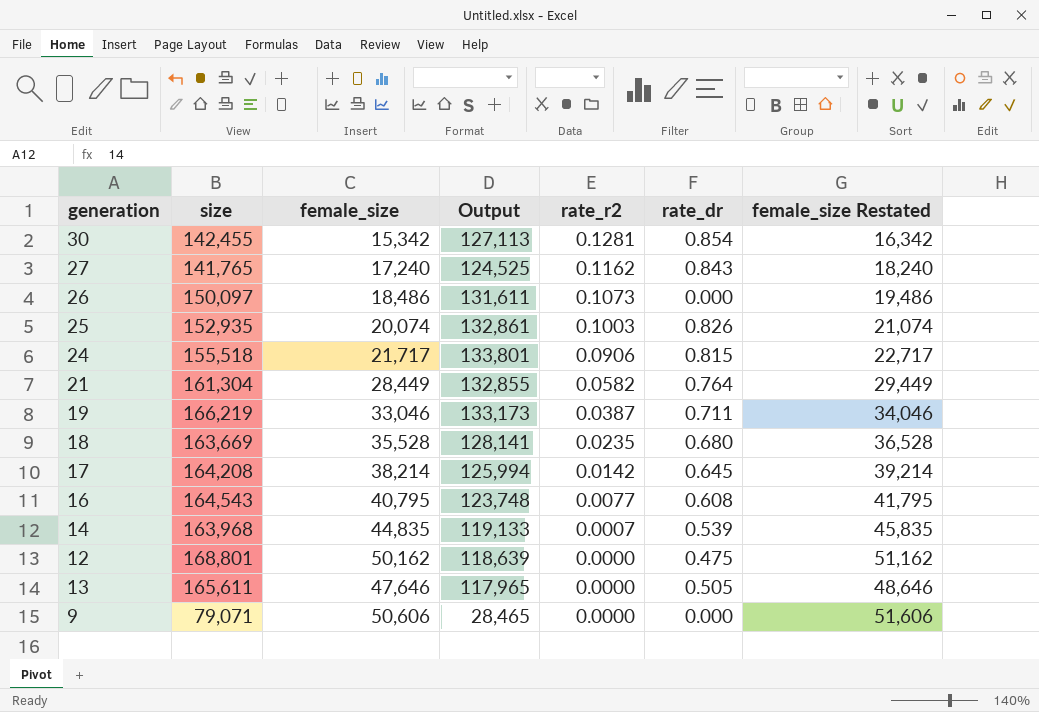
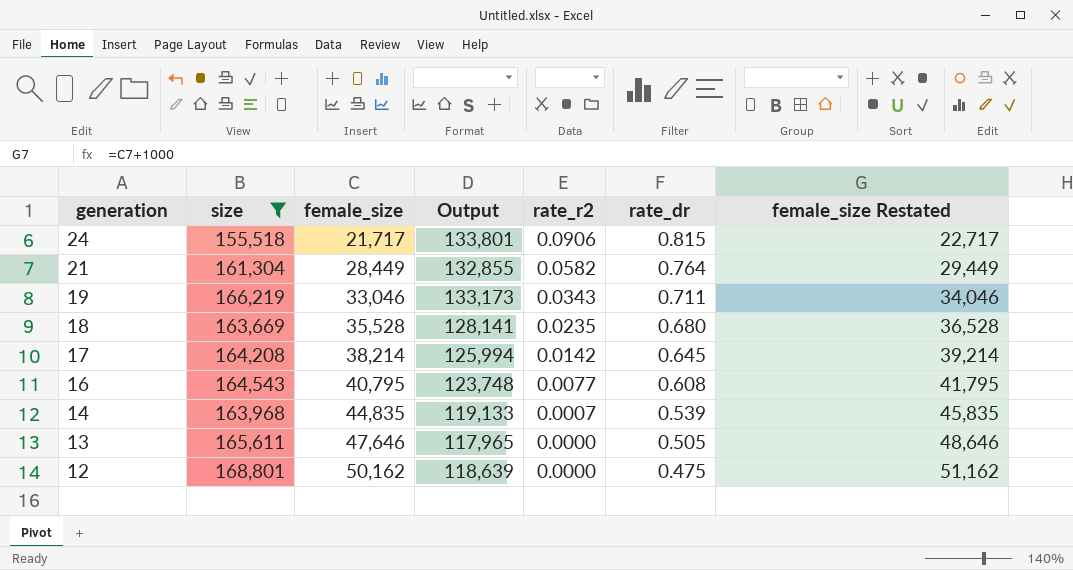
filter: none -> size >= 155,518
row order: rate_r2 descending -> generation descending
19 | rate_r2: 0.0387 -> 0.0343

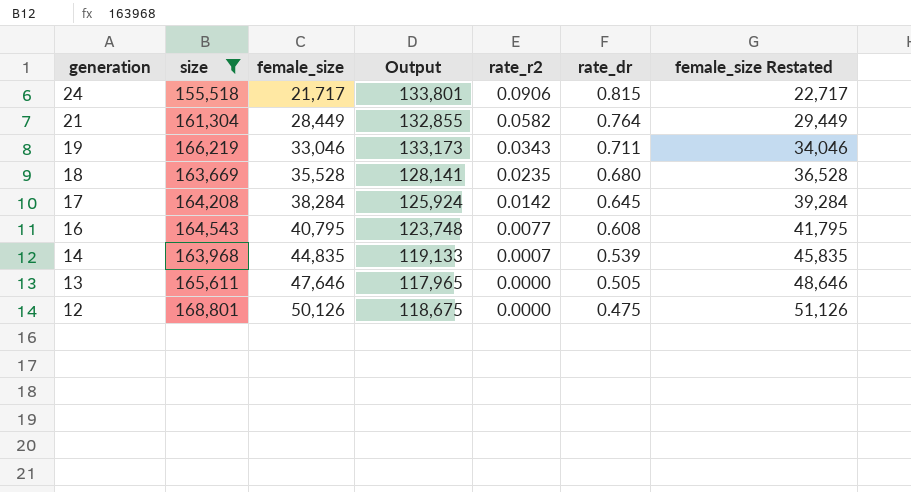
17 | female_size: 38,214 -> 38,284
17 | Output: 125,994 -> 125,924
17 | female_size Restated: 39,214 -> 39,284
12 | female_size: 50,162 -> 50,126
12 | Output: 118,639 -> 118,675
12 | female_size Restated: 51,162 -> 51,126

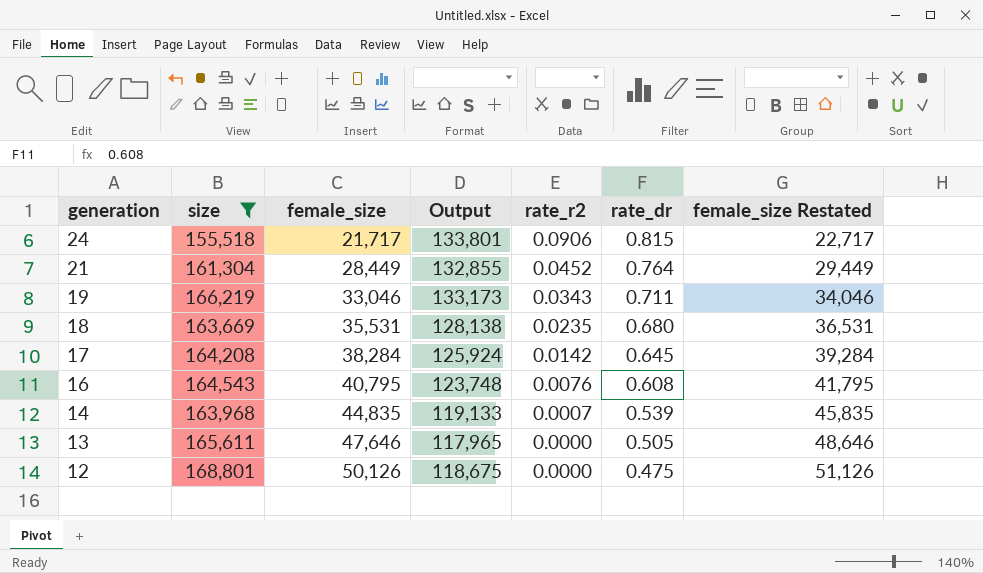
21 | rate_r2: 0.0582 -> 0.0452
18 | female_size: 35,528 -> 35,531
18 | Output: 128,141 -> 128,138
18 | female_size Restated: 36,528 -> 36,531
16 | rate_r2: 0.0077 -> 0.0076

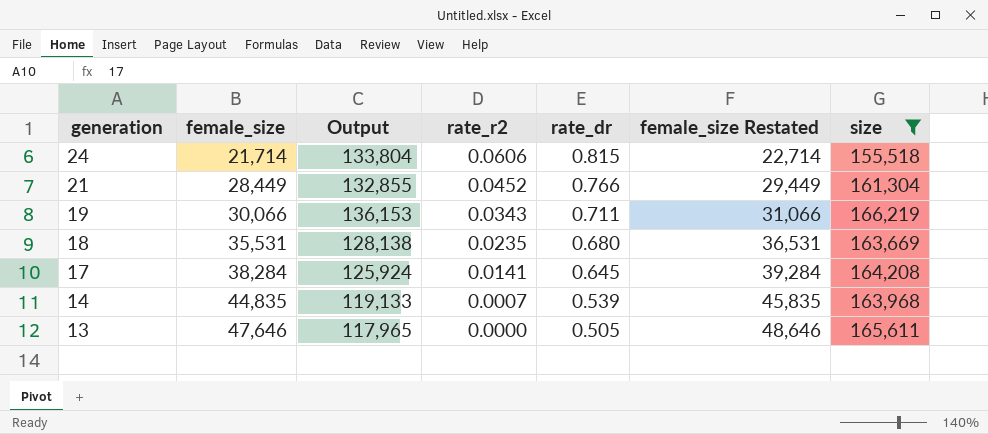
column size | position: 2 -> 7
row 16: 164,543 | 40,795 | 123,748 | 0.0076 | 0.608 | 41,795 -> none
row 12: 168,801 | 50,126 | 118,675 | 0.0000 | 0.475 | 51,126 -> none
24 | female_size: 21,717 -> 21,714
24 | Output: 133,801 -> 133,804
24 | rate_r2: 0.0906 -> 0.0606
24 | female_size Restated: 22,717 -> 22,714
21 | rate_dr: 0.764 -> 0.766
19 | female_size: 33,046 -> 30,066
19 | Output: 133,173 -> 136,153
19 | female_size Restated: 34,046 -> 31,066
17 | rate_r2: 0.0142 -> 0.0141

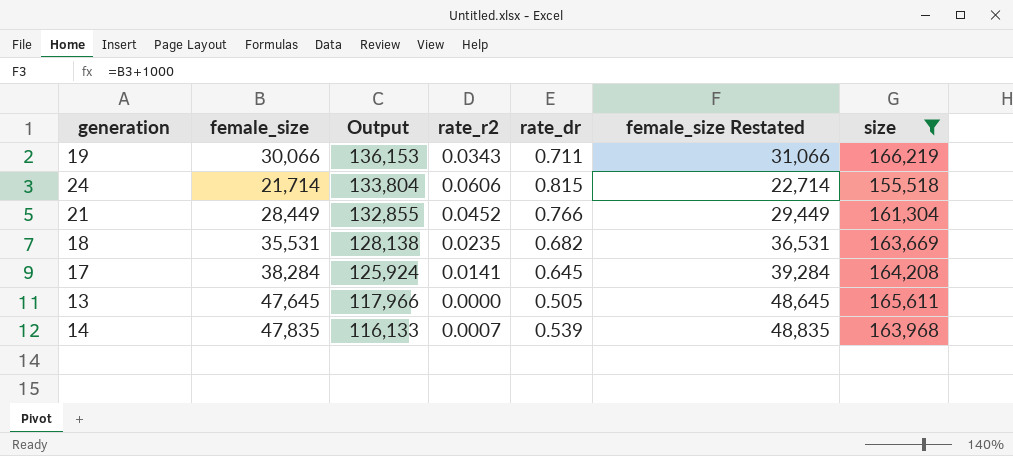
row order: generation descending -> Output descending
18 | rate_dr: 0.680 -> 0.682
13 | female_size: 47,646 -> 47,645
13 | Output: 117,965 -> 117,966
13 | female_size Restated: 48,646 -> 48,645
14 | female_size: 44,835 -> 47,835
14 | Output: 119,133 -> 116,133
14 | female_size Restated: 45,835 -> 48,835

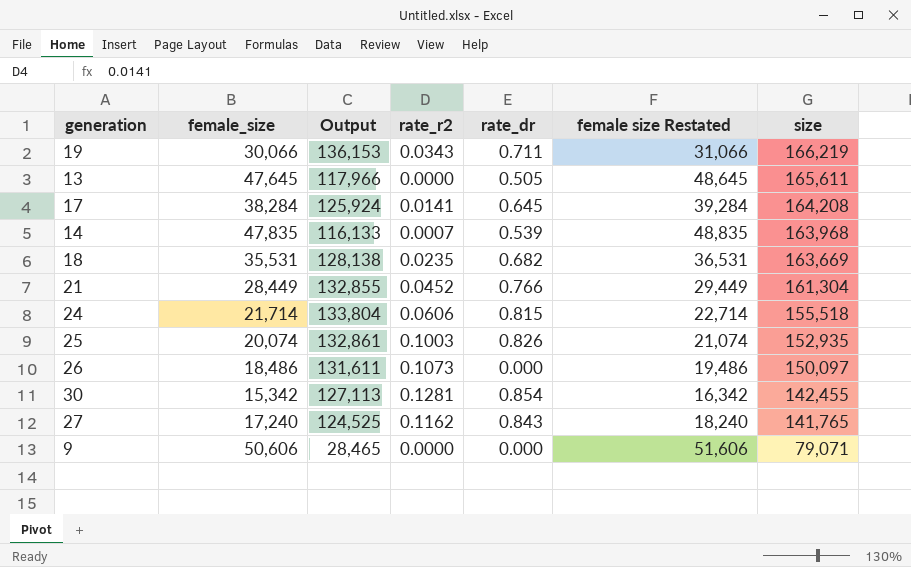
filter: size >= 155,518 -> none
row order: Output descending -> size descending
column name: female_size Restated -> female size Restated

